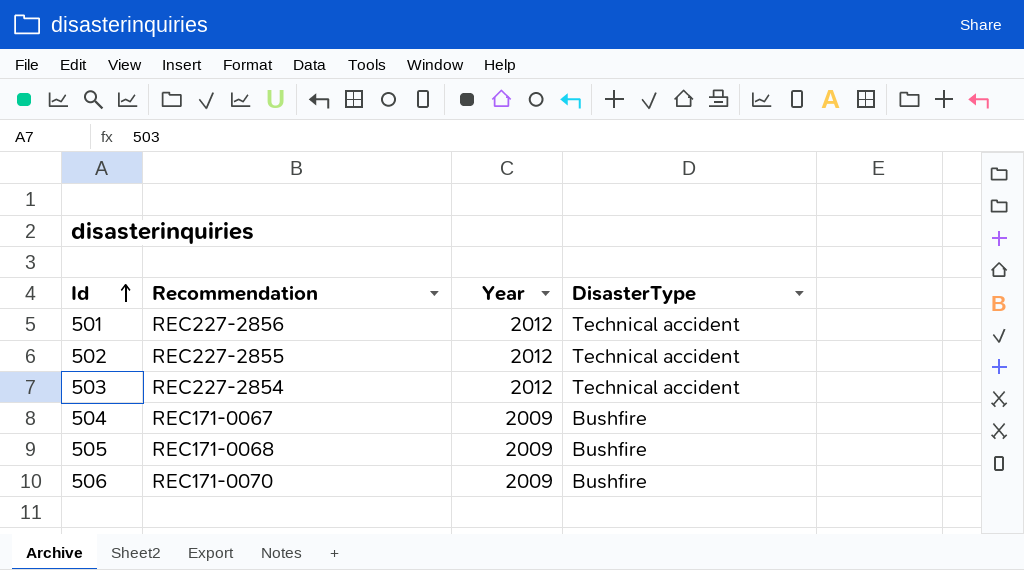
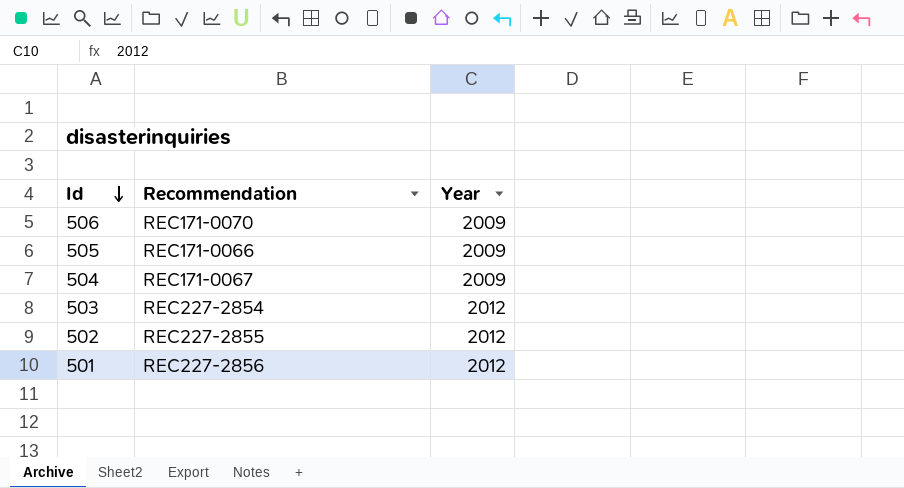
row order: Id ascending -> Id descending
column DisasterType | position: 4 -> none
505 | Recommendation: REC171-0068 -> REC171-0066

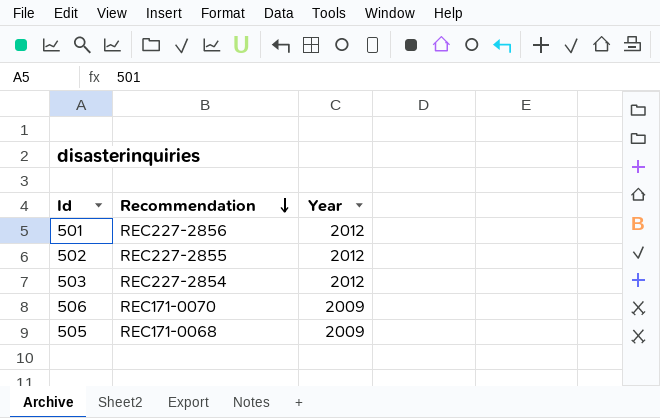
row order: Id descending -> Recommendation descending
row 504: REC171-0067 | 2009 -> none
505 | Recommendation: REC171-0066 -> REC171-0068

